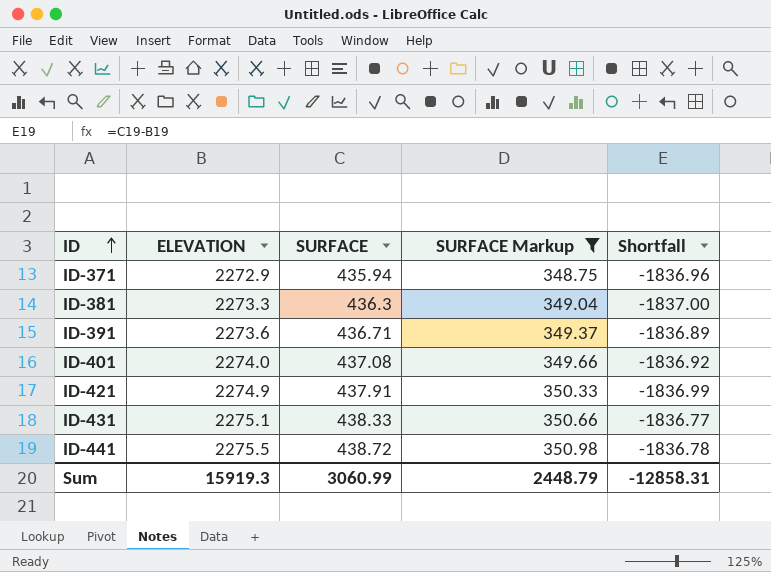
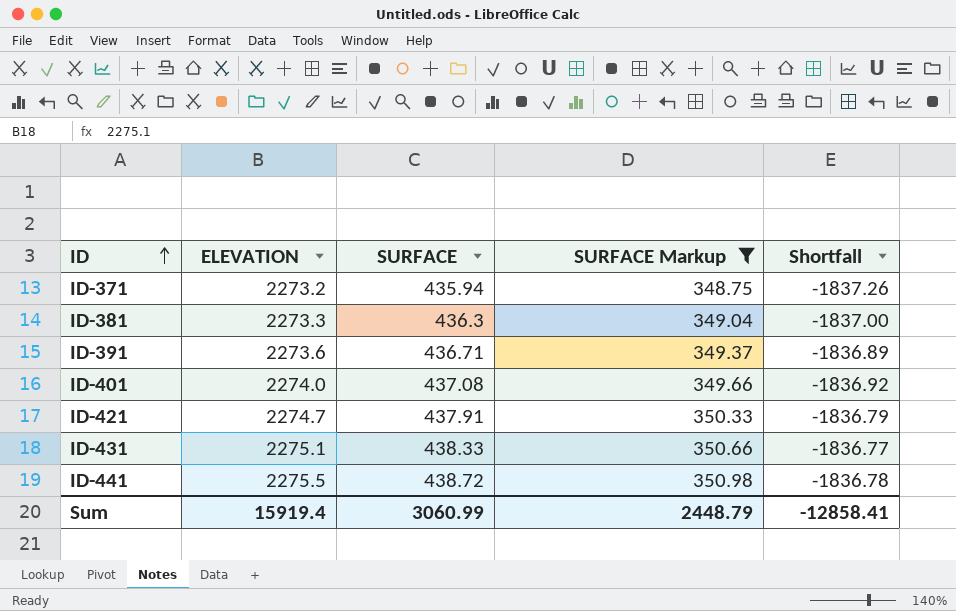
ID-371 | ELEVATION: 2272.9 -> 2273.2
ID-371 | Shortfall: -1836.96 -> -1837.26
ID-421 | ELEVATION: 2274.9 -> 2274.7
ID-421 | Shortfall: -1836.99 -> -1836.79
Sum | ELEVATION: 15919.3 -> 15919.4
Sum | Shortfall: -12858.31 -> -12858.41

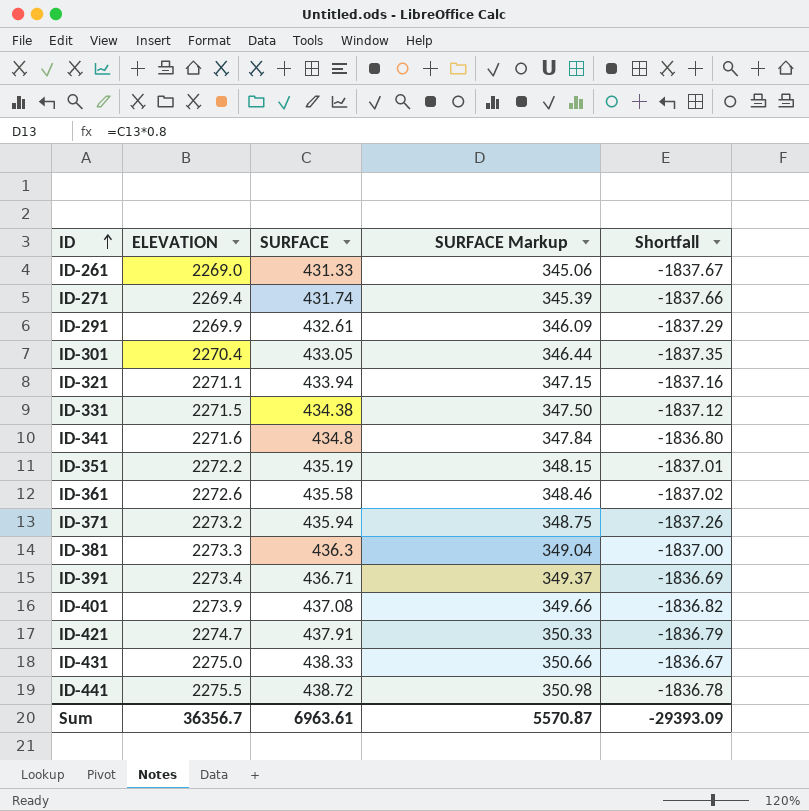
filter: SURFACE Markup >= 348.75 -> none
ID-391 | ELEVATION: 2273.6 -> 2273.4
ID-391 | Shortfall: -1836.89 -> -1836.69
ID-401 | ELEVATION: 2274.0 -> 2273.9
ID-401 | Shortfall: -1836.92 -> -1836.82
ID-431 | ELEVATION: 2275.1 -> 2275.0
ID-431 | Shortfall: -1836.77 -> -1836.67
Sum | ELEVATION: 15919.4 -> 36356.7
Sum | SURFACE: 3060.99 -> 6963.61
Sum | SURFACE Markup: 2448.79 -> 5570.87
Sum | Shortfall: -12858.41 -> -29393.09

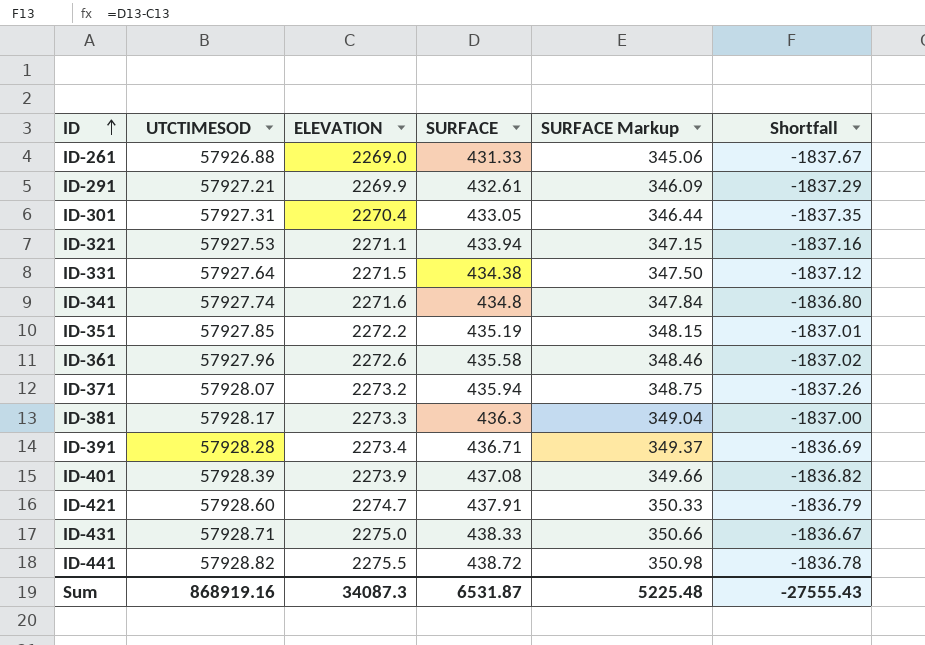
column UTCTIMESOD | position: none -> 2
row ID-271: 2269.4 | 431.74 | 345.39 | -1837.66 -> none
Sum | ELEVATION: 36356.7 -> 34087.3
Sum | SURFACE: 6963.61 -> 6531.87
Sum | SURFACE Markup: 5570.87 -> 5225.48
Sum | Shortfall: -29393.09 -> -27555.43

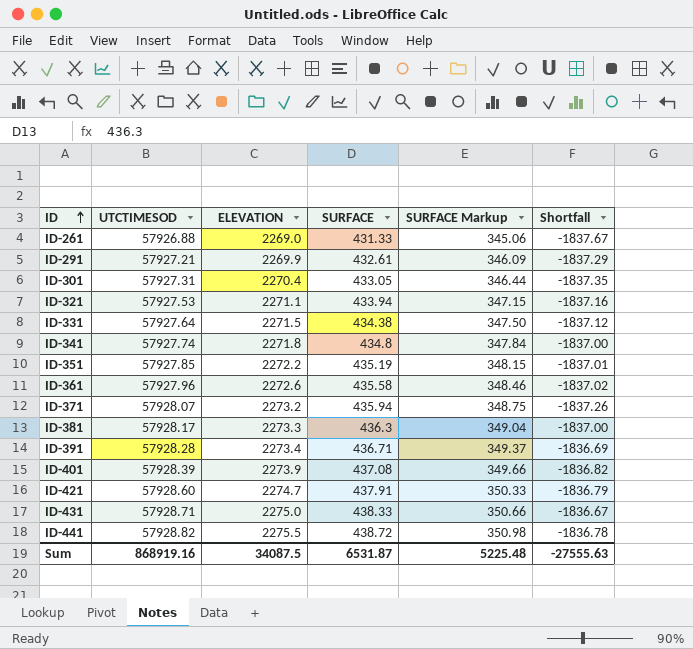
ID-341 | ELEVATION: 2271.6 -> 2271.8
ID-341 | Shortfall: -1836.80 -> -1837.00
Sum | ELEVATION: 34087.3 -> 34087.5
Sum | Shortfall: -27555.43 -> -27555.63

